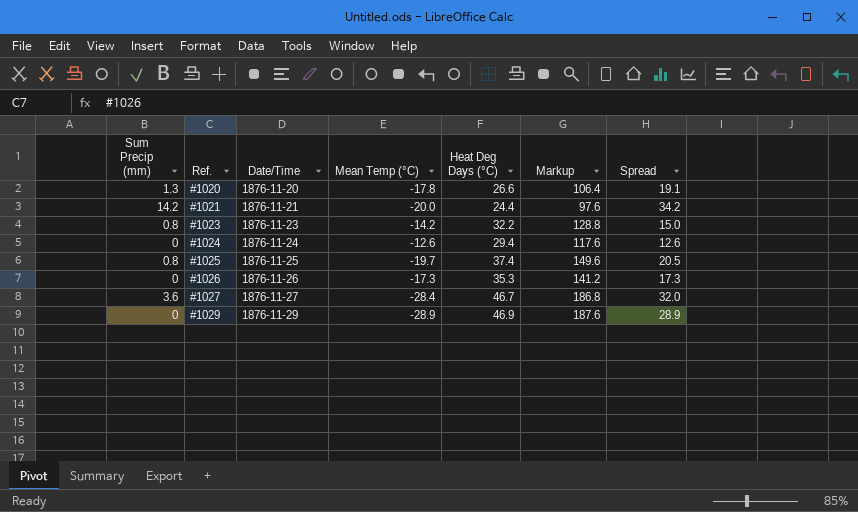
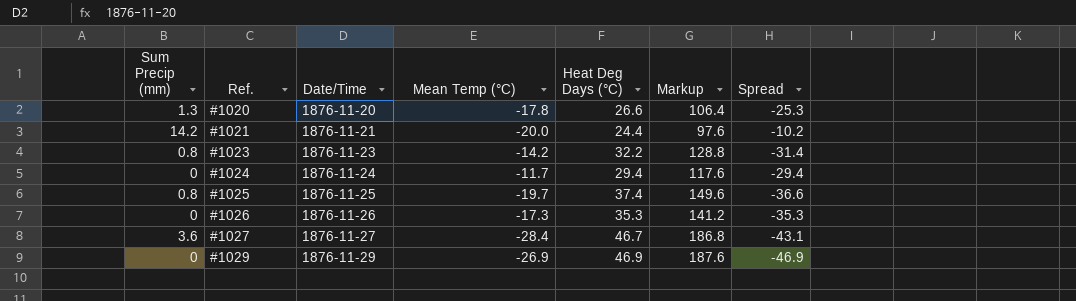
column Spread | formula: [Sum Precip (mm)] - [Mean Temp (°C)] -> [Sum Precip (mm)] - [Heat Deg Days (°C)]
#1024 | Mean Temp (°C): -12.6 -> -11.7
#1029 | Mean Temp (°C): -28.9 -> -26.9

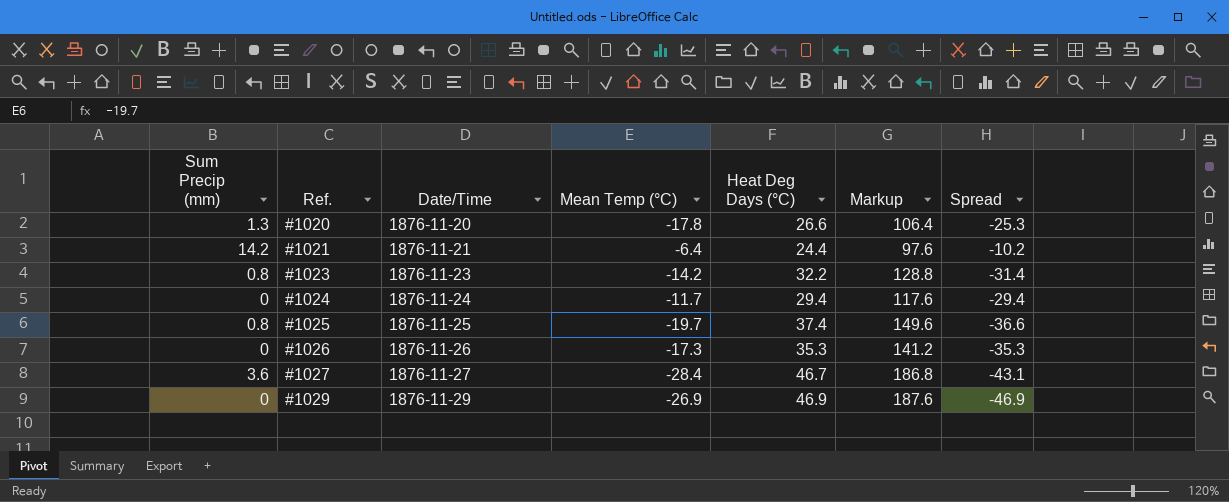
#1021 | Mean Temp (°C): -20.0 -> -6.4

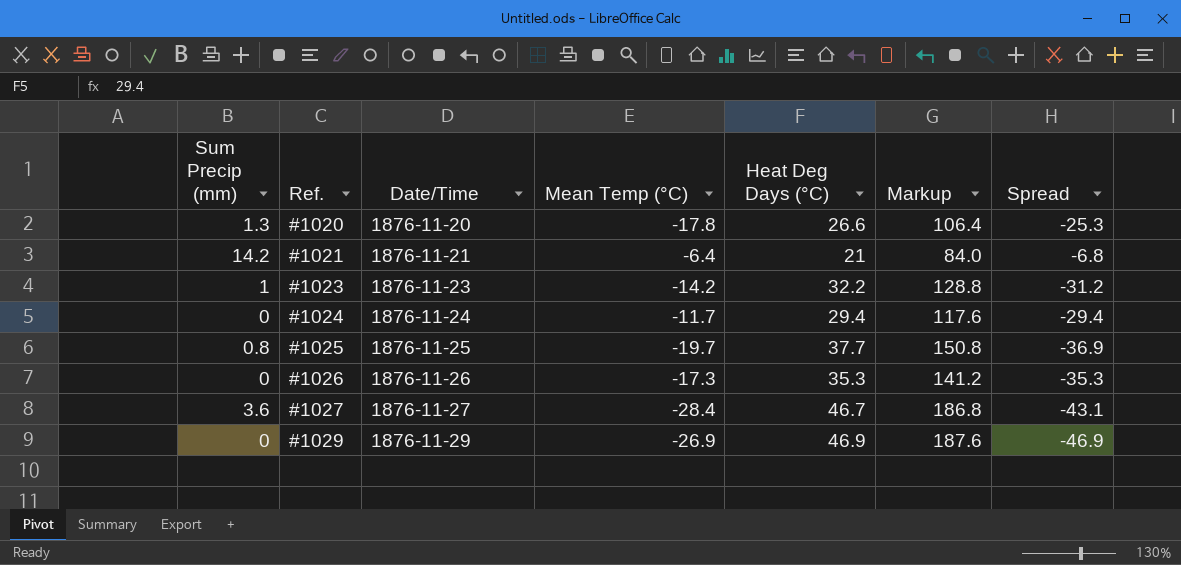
#1021 | Heat Deg Days (°C): 24.4 -> 21
#1021 | Markup: 97.6 -> 84.0
#1021 | Spread: -10.2 -> -6.8
#1023 | Sum Precip (mm): 0.8 -> 1
#1023 | Spread: -31.4 -> -31.2
#1025 | Heat Deg Days (°C): 37.4 -> 37.7
#1025 | Markup: 149.6 -> 150.8
#1025 | Spread: -36.6 -> -36.9

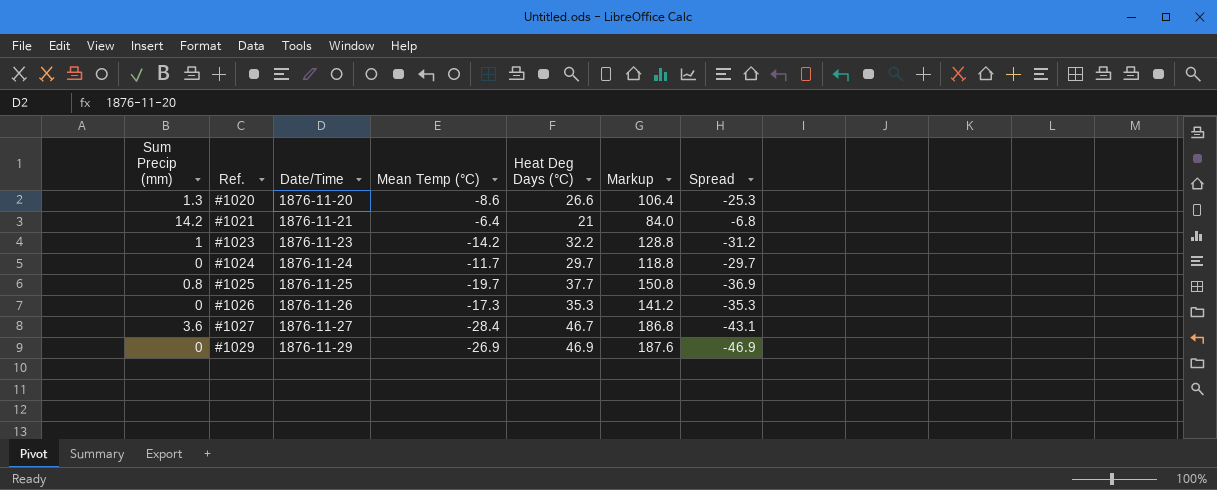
#1020 | Mean Temp (°C): -17.8 -> -8.6
#1024 | Heat Deg Days (°C): 29.4 -> 29.7
#1024 | Markup: 117.6 -> 118.8
#1024 | Spread: -29.4 -> -29.7

